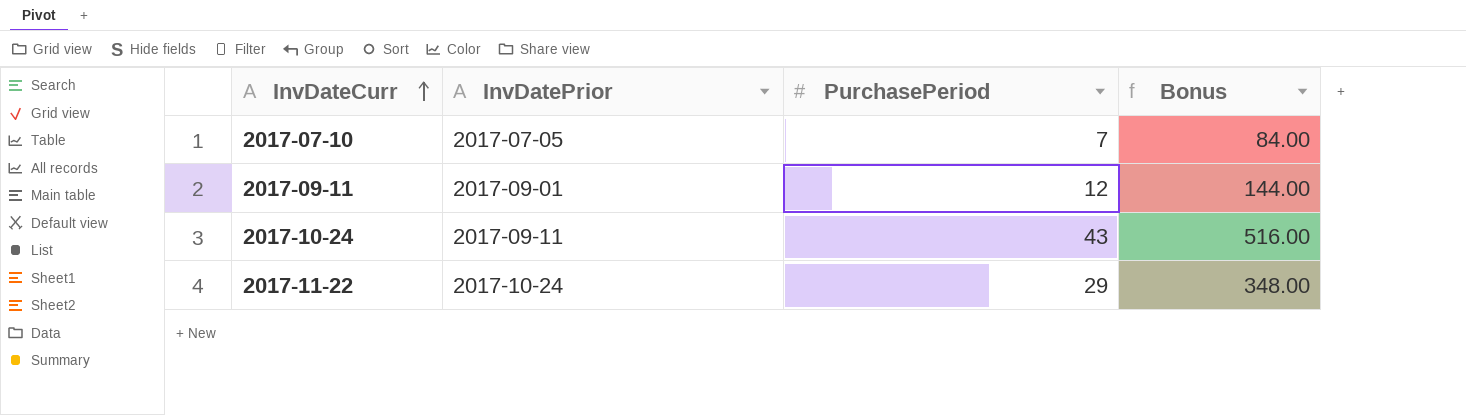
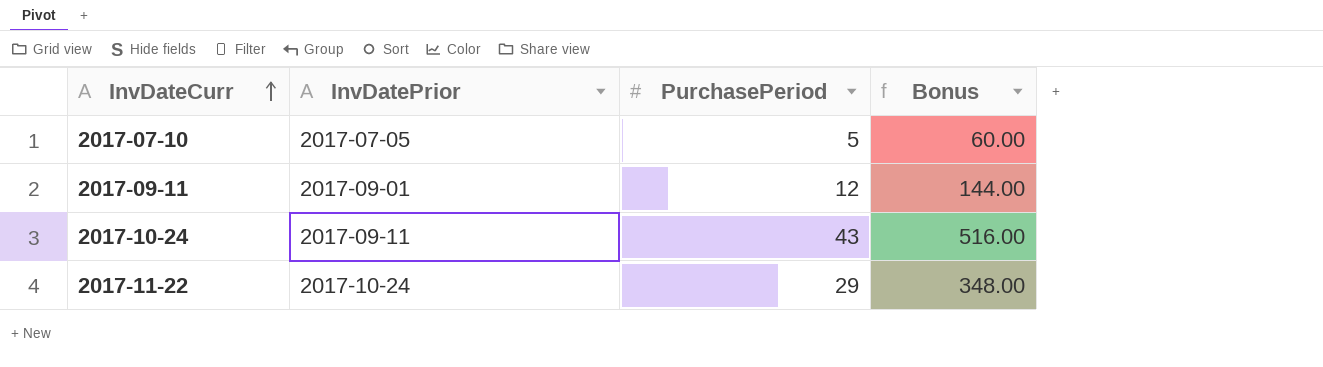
2017-07-10 | PurchasePeriod: 7 -> 5
2017-07-10 | Bonus: 84.00 -> 60.00

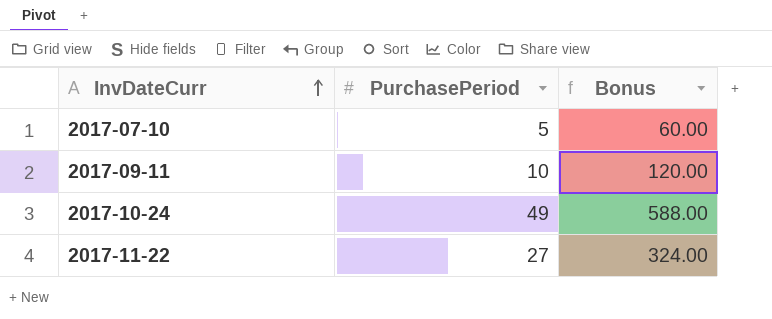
column InvDatePrior | position: 2 -> none
2017-09-11 | PurchasePeriod: 12 -> 10
2017-09-11 | Bonus: 144.00 -> 120.00
2017-10-24 | PurchasePeriod: 43 -> 49
2017-10-24 | Bonus: 516.00 -> 588.00
2017-11-22 | PurchasePeriod: 29 -> 27
2017-11-22 | Bonus: 348.00 -> 324.00

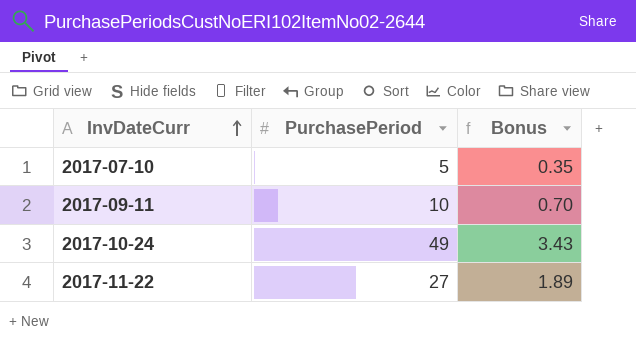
column Bonus | formula: [PurchasePeriod] * 12 -> [PurchasePeriod] * 0.07

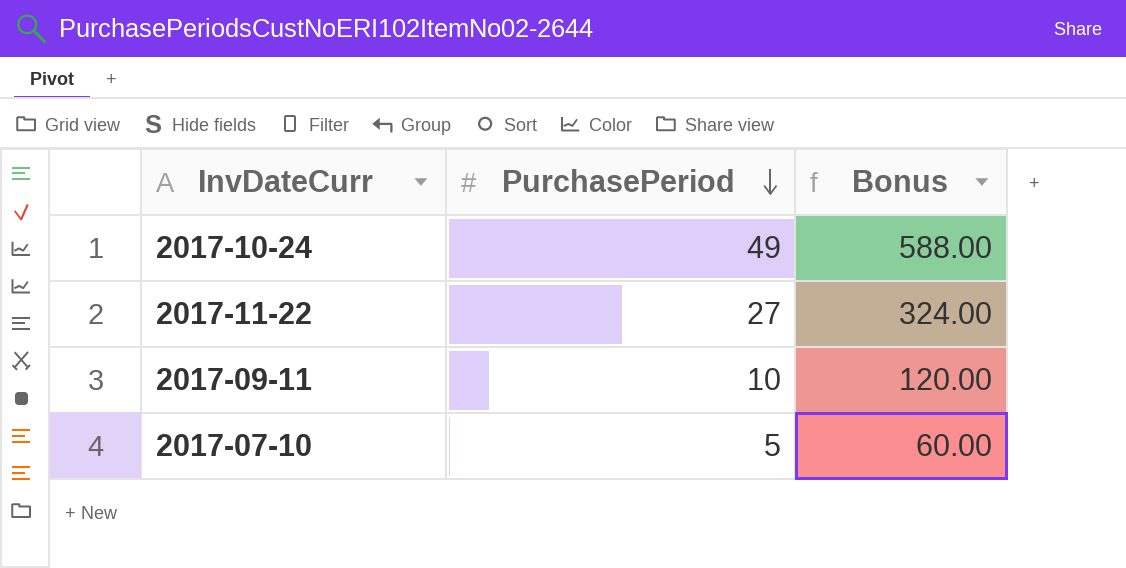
row order: InvDateCurr ascending -> PurchasePeriod descending
column Bonus | formula: [PurchasePeriod] * 0.07 -> [PurchasePeriod] * 12

